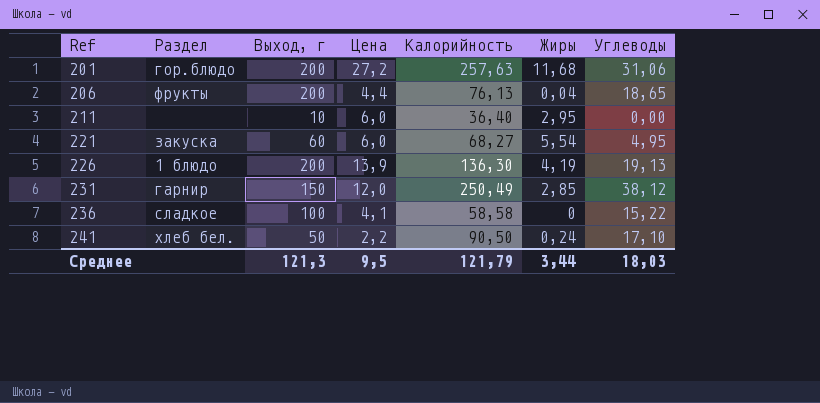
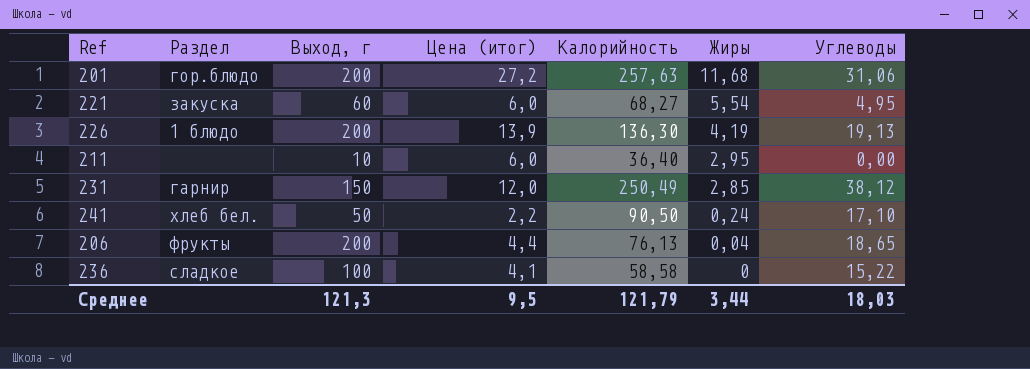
row order: Ref ascending -> Жиры descending
column name: Цена -> Цена (итог)

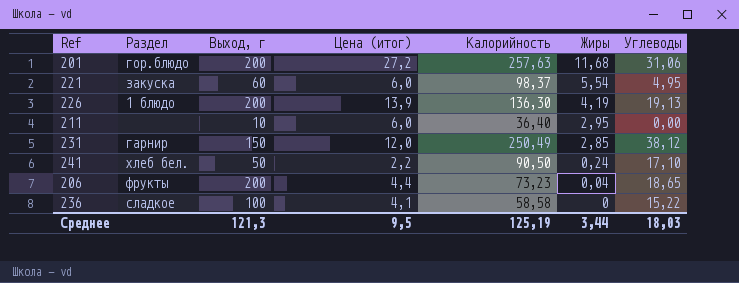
221 | Калорийность: 68,27 -> 98,37
206 | Калорийность: 76,13 -> 73,23
Среднее | Калорийность: 121,79 -> 125,19

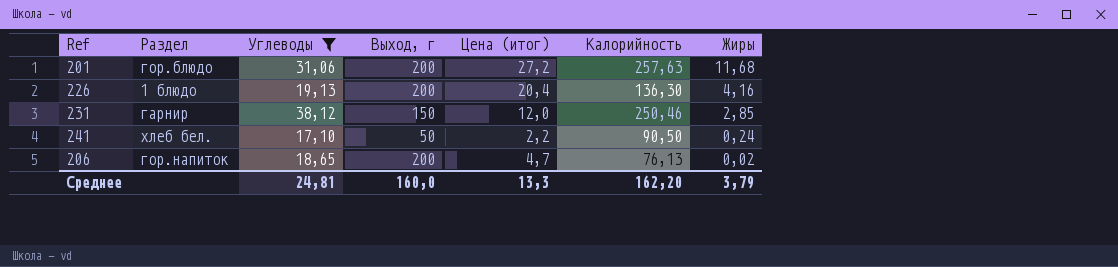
filter: none -> Углеводы >= 17,10
column Углеводы | position: 7 -> 3
226 | Цена (итог): 13,9 -> 20,4
226 | Жиры: 4,19 -> 4,16
231 | Калорийность: 250,49 -> 250,46
206 | Раздел: фрукты -> гор.напиток
206 | Цена (итог): 4,4 -> 4,7
206 | Калорийность: 73,23 -> 76,13
206 | Жиры: 0,04 -> 0,02
Среднее | Углеводы: 18,03 -> 24,81
Среднее | Выход, г: 121,3 -> 160,0
Среднее | Цена (итог): 9,5 -> 13,3
Среднее | Калорийность: 125,19 -> 162,20
Среднее | Жиры: 3,44 -> 3,79

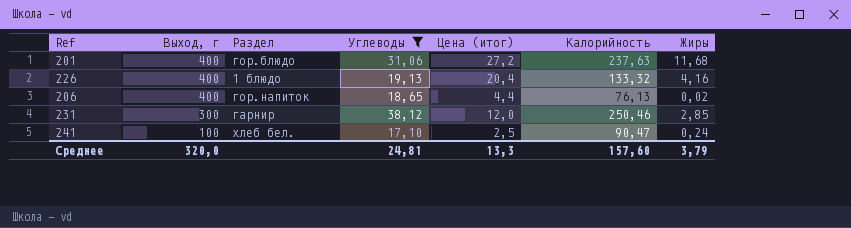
row order: Жиры descending -> Выход, г descending
column Выход, г | position: 4 -> 2
201 | Выход, г: 200 -> 400
201 | Калорийность: 257,63 -> 237,63
226 | Выход, г: 200 -> 400
226 | Калорийность: 136,30 -> 133,32
206 | Выход, г: 200 -> 400
206 | Цена (итог): 4,7 -> 4,4
231 | Выход, г: 150 -> 300
241 | Выход, г: 50 -> 100
241 | Цена (итог): 2,2 -> 2,5
241 | Калорийность: 90,50 -> 90,47
Среднее | Выход, г: 160,0 -> 320,0
Среднее | Калорийность: 162,20 -> 157,60

